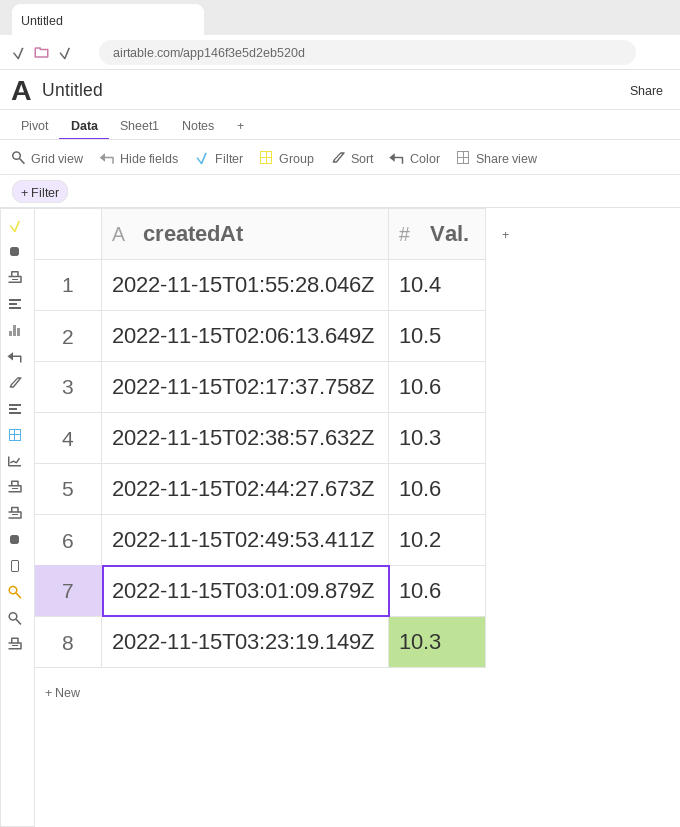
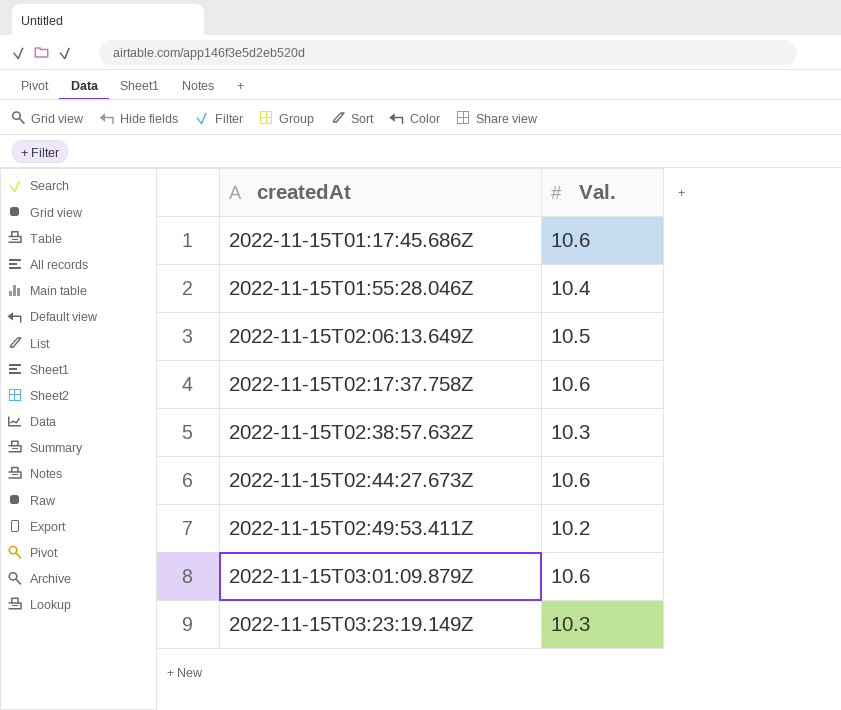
row 2022-11-15T01:17:45.686Z: none -> 10.6

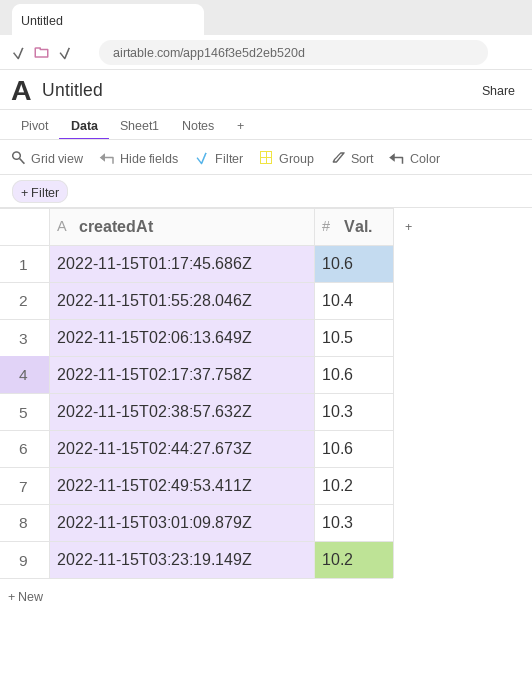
2022-11-15T03:01:09.879Z | Val.: 10.6 -> 10.3
2022-11-15T03:23:19.149Z | Val.: 10.3 -> 10.2

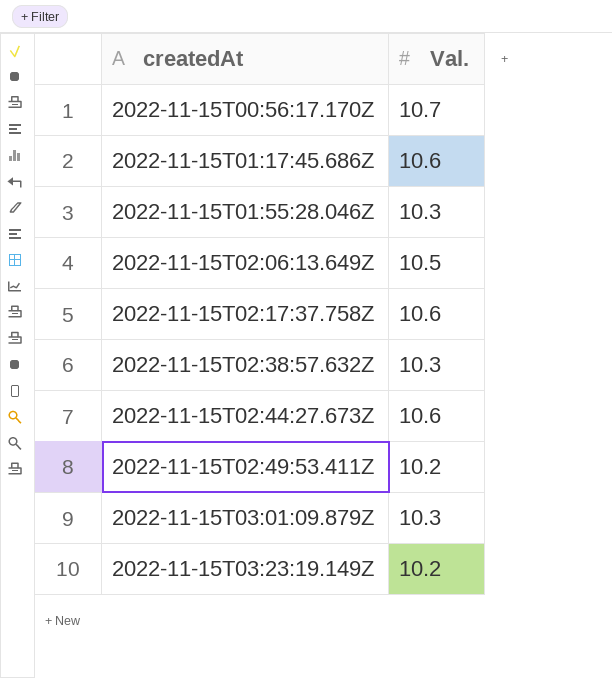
row 2022-11-15T00:56:17.170Z: none -> 10.7
2022-11-15T01:55:28.046Z | Val.: 10.4 -> 10.3

